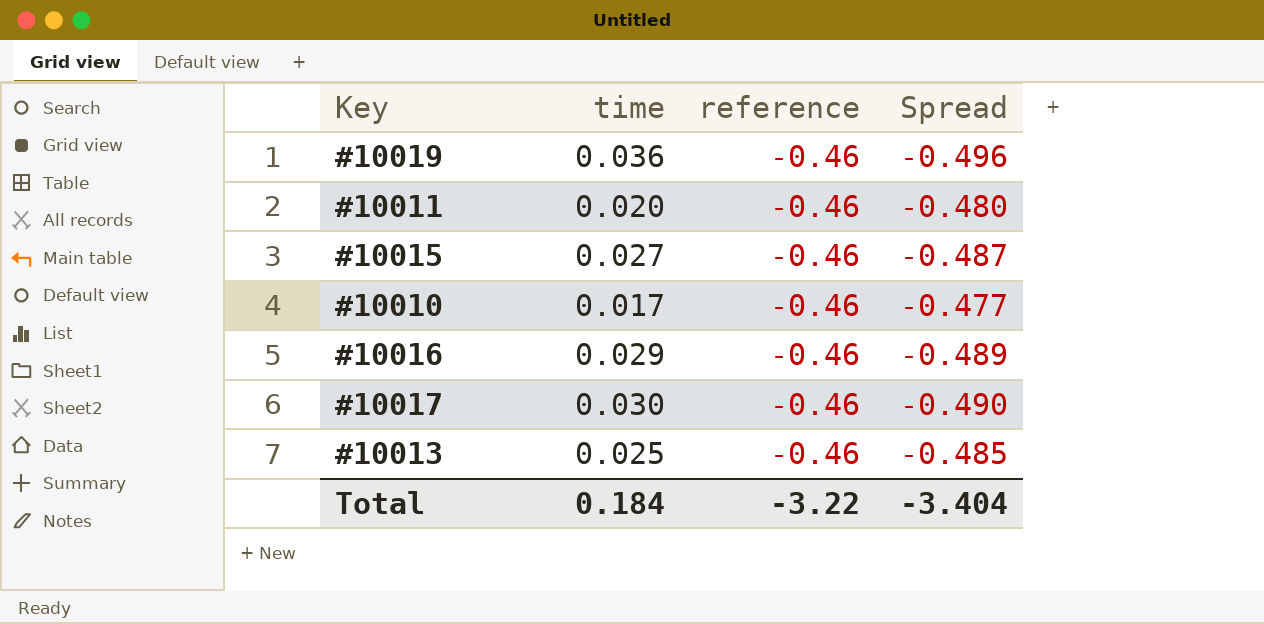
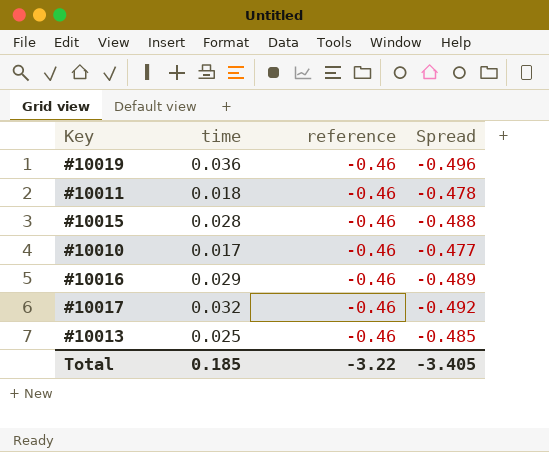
#10011 | time: 0.020 -> 0.018
#10011 | Spread: -0.480 -> -0.478
#10015 | time: 0.027 -> 0.028
#10015 | Spread: -0.487 -> -0.488
#10017 | time: 0.030 -> 0.032
#10017 | Spread: -0.490 -> -0.492
Total | time: 0.184 -> 0.185
Total | Spread: -3.404 -> -3.405

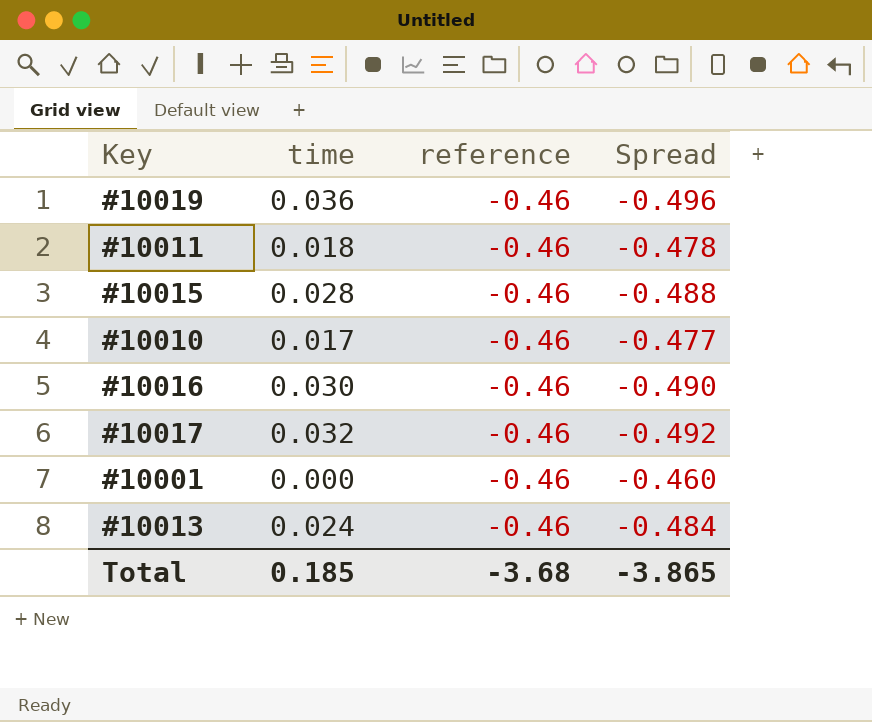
#10016 | time: 0.029 -> 0.030
#10016 | Spread: -0.489 -> -0.490
row #10001: none -> 0.000 | -0.46 | -0.460
#10013 | time: 0.025 -> 0.024
#10013 | Spread: -0.485 -> -0.484
Total | reference: -3.22 -> -3.68
Total | Spread: -3.405 -> -3.865

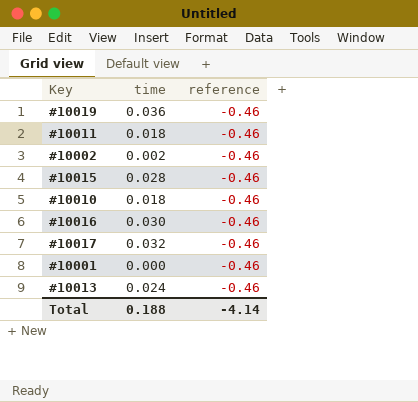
column Spread | formula: [reference] - [time] -> none
row #10002: none -> 0.002 | -0.46
#10010 | time: 0.017 -> 0.018
Total | time: 0.185 -> 0.188
Total | reference: -3.68 -> -4.14

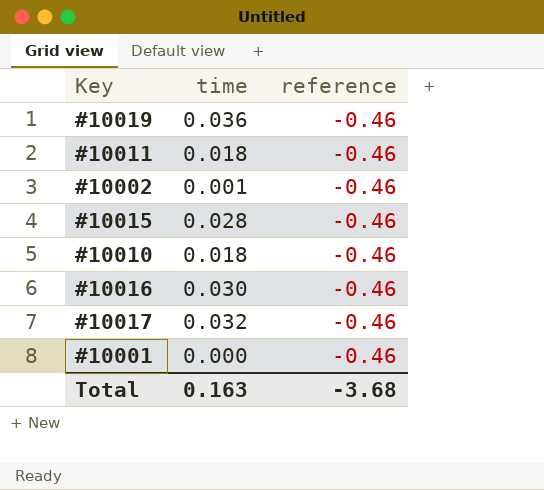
row #10013: 0.024 | -0.46 -> none
#10002 | time: 0.002 -> 0.001
Total | time: 0.188 -> 0.163
Total | reference: -4.14 -> -3.68

